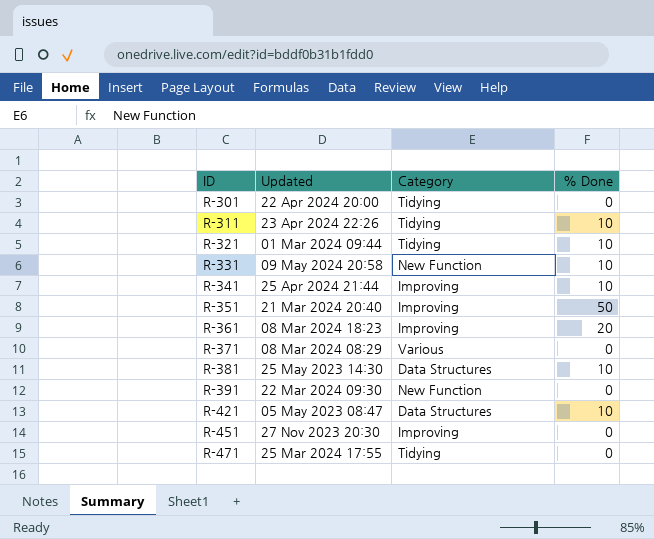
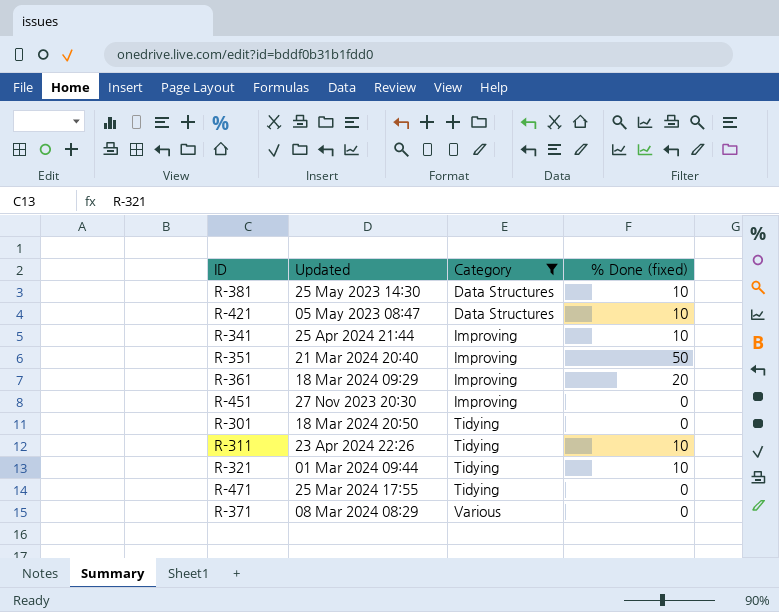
filter: none -> Category != New Function
row order: ID ascending -> Category ascending
column name: % Done -> % Done (fixed)
R-361 | Updated: 08 Mar 2024 18:23 -> 18 Mar 2024 09:29
R-301 | Updated: 22 Apr 2024 20:00 -> 18 Mar 2024 20:50

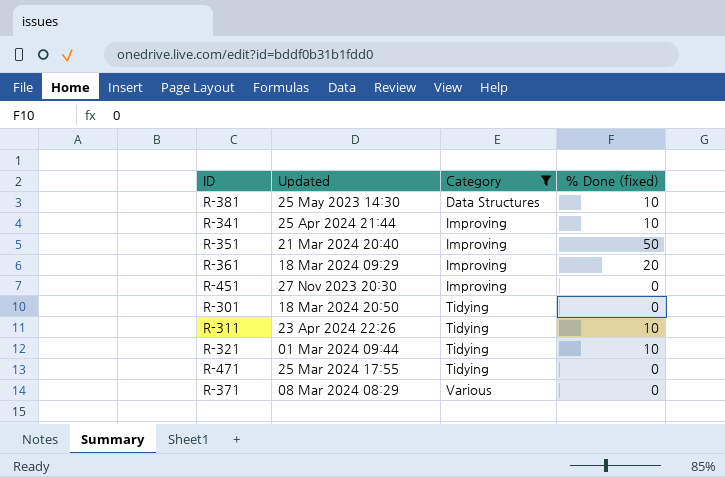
row R-421: 05 May 2023 08:47 | Data Structures | 10 -> none

